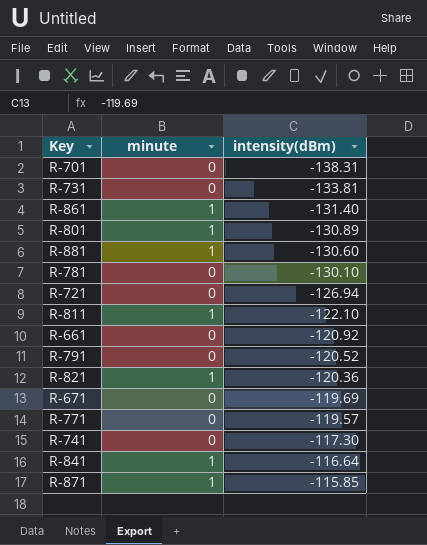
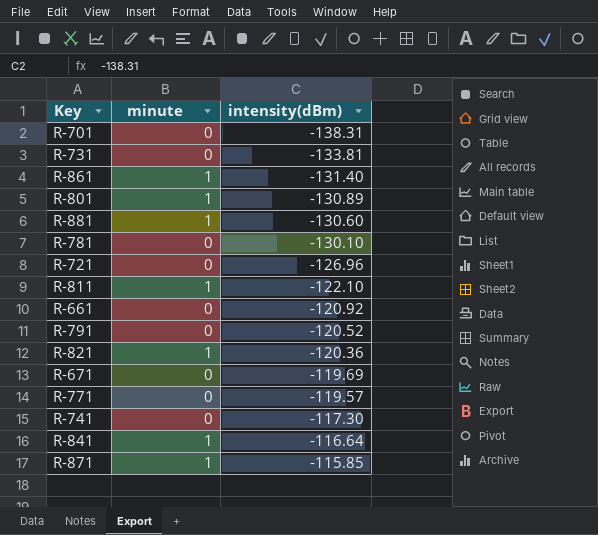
R-721 | intensity(dBm): -126.94 -> -126.96

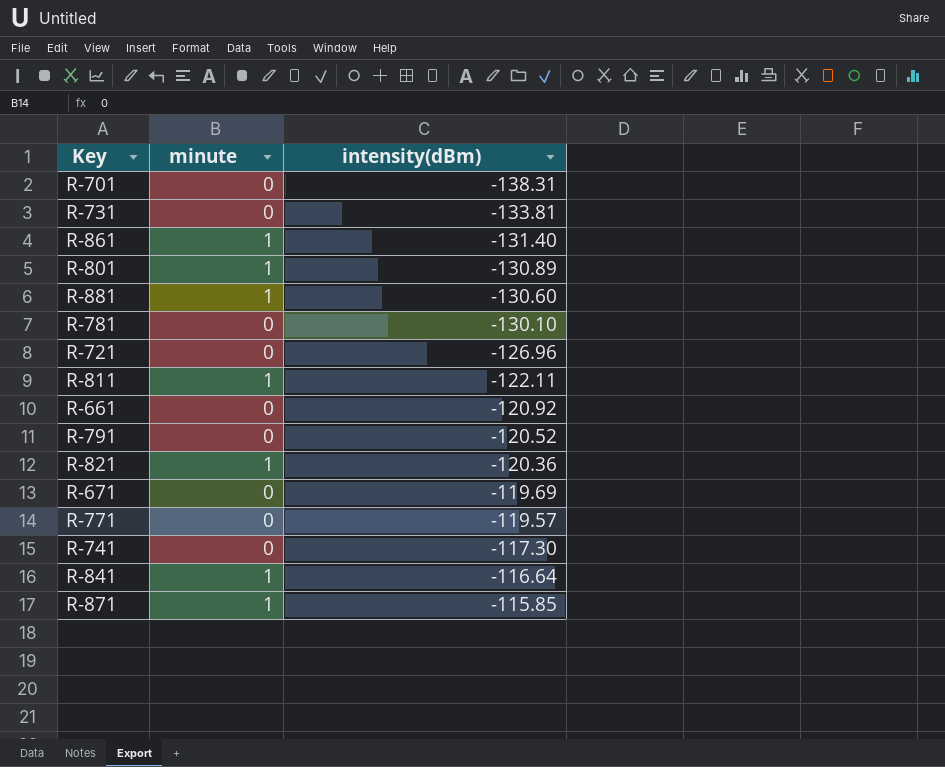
R-811 | intensity(dBm): -122.10 -> -122.11

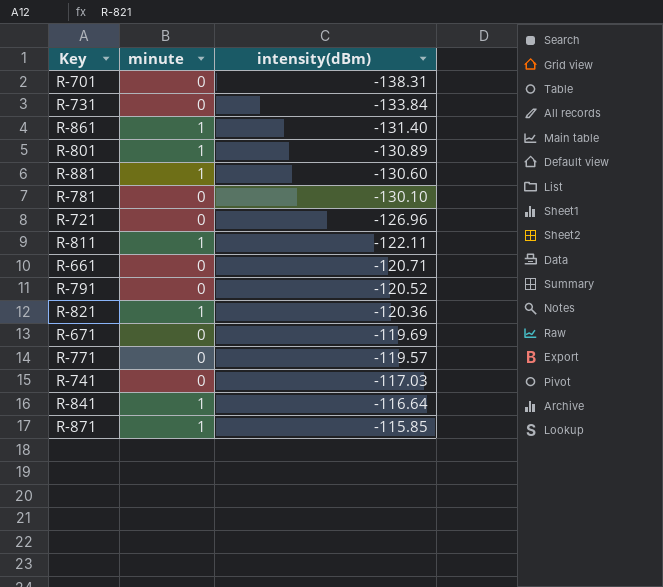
R-731 | intensity(dBm): -133.81 -> -133.84
R-661 | intensity(dBm): -120.92 -> -120.71
R-741 | intensity(dBm): -117.30 -> -117.03

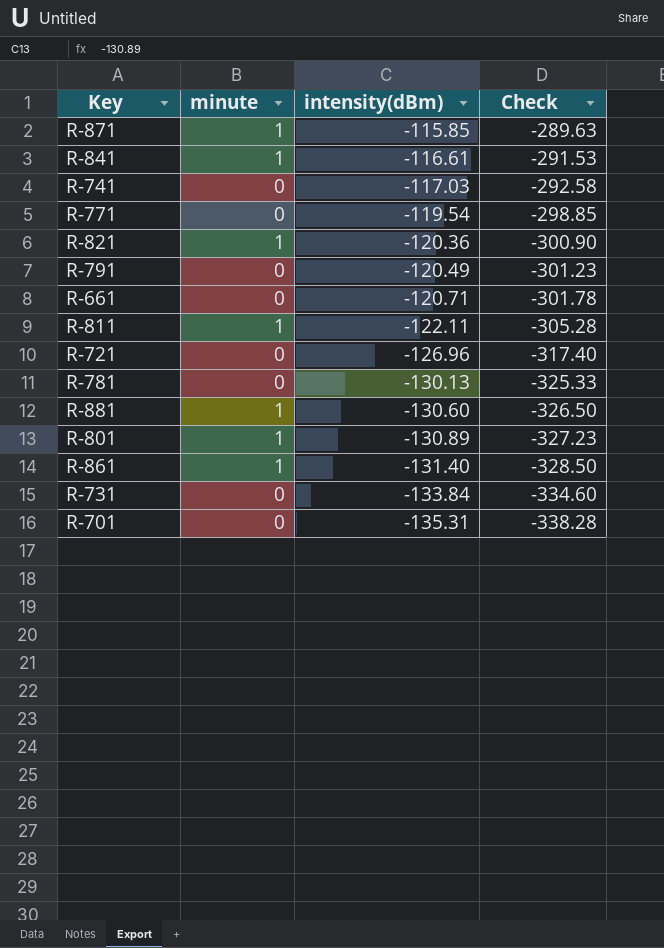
row order: intensity(dBm) ascending -> intensity(dBm) descending
column Check | formula: none -> [intensity(dBm)] * 2.5
row R-671: 0 | -119.69 -> none
R-841 | intensity(dBm): -116.64 -> -116.61
R-771 | intensity(dBm): -119.57 -> -119.54
R-791 | intensity(dBm): -120.52 -> -120.49
R-781 | intensity(dBm): -130.10 -> -130.13
R-701 | intensity(dBm): -138.31 -> -135.31

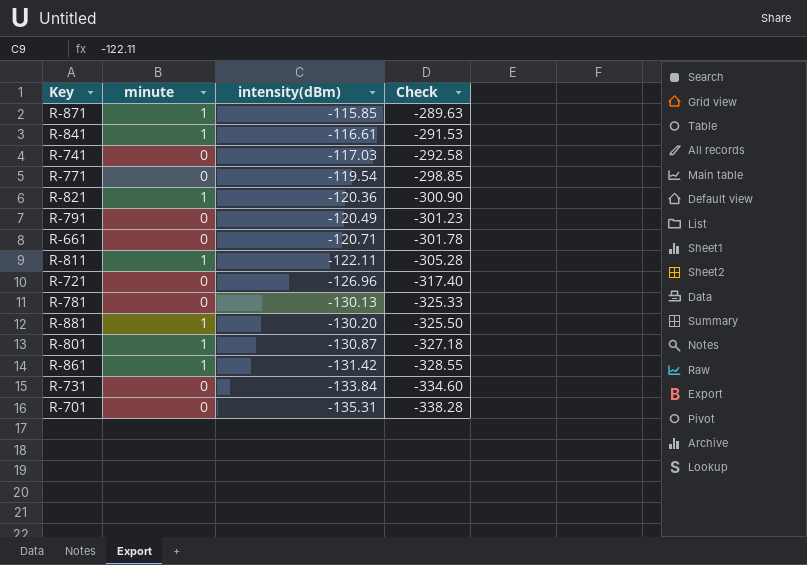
R-881 | intensity(dBm): -130.60 -> -130.20
R-881 | Check: -326.50 -> -325.50
R-801 | intensity(dBm): -130.89 -> -130.87
R-801 | Check: -327.23 -> -327.18
R-861 | intensity(dBm): -131.40 -> -131.42
R-861 | Check: -328.50 -> -328.55

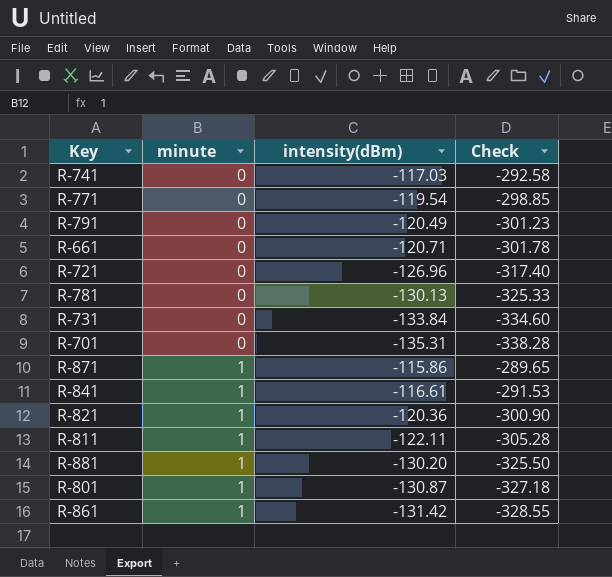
row order: intensity(dBm) descending -> minute ascending
R-871 | intensity(dBm): -115.85 -> -115.86
R-871 | Check: -289.63 -> -289.65

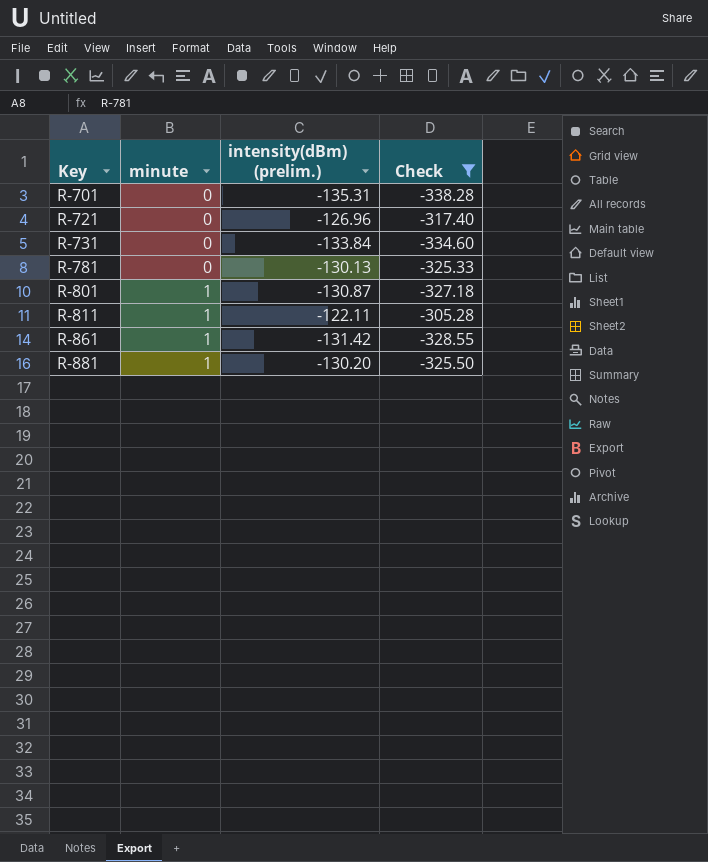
filter: none -> Check <= -305.28
row order: minute ascending -> Key ascending
column name: intensity(dBm) -> intensity(dBm) (prelim.)

